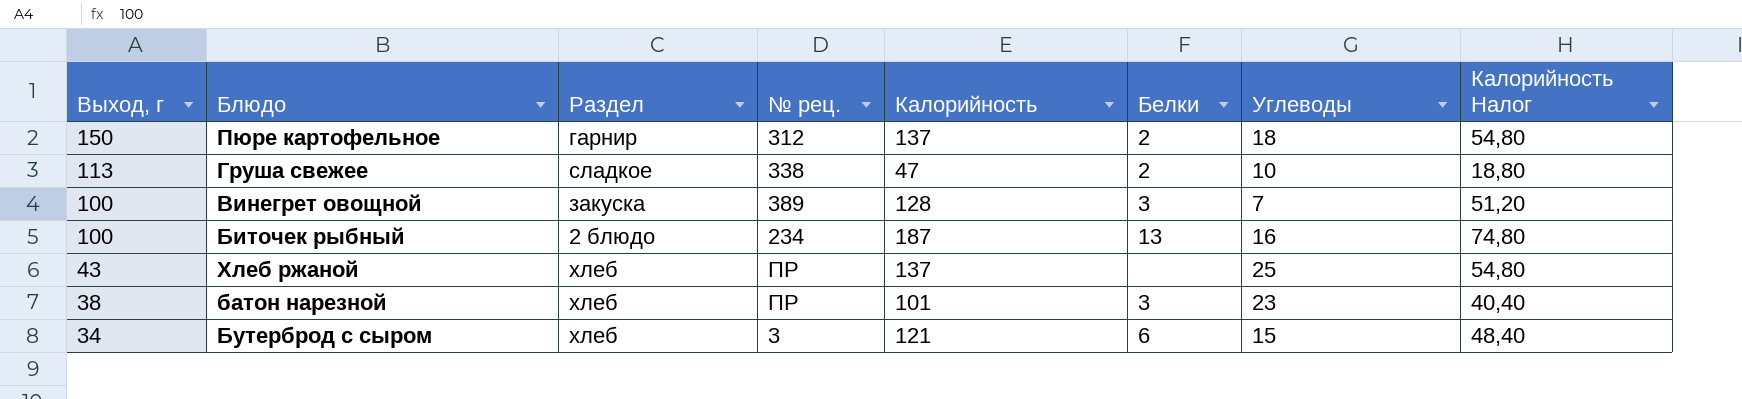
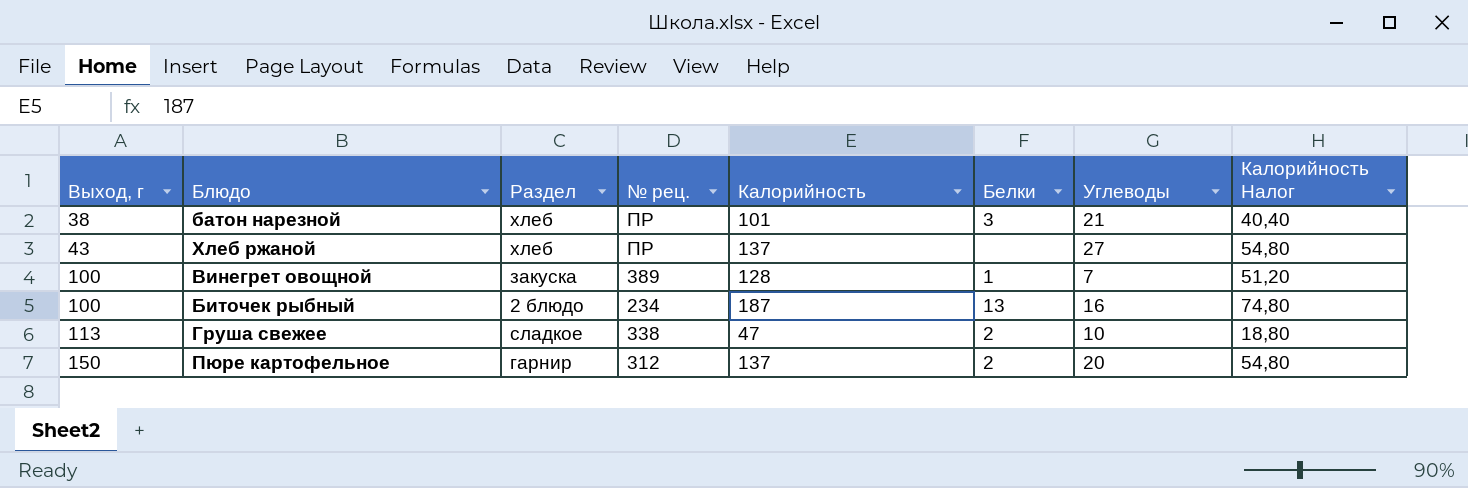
row order: Выход, г descending -> Выход, г ascending
row Бутерброд с сыром: 34 | хлеб | 3 | 121 | 6 | 15 | 48,40 -> none
батон нарезной | Углеводы: 23 -> 21
Хлеб ржаной | Углеводы: 25 -> 27
Винегрет овощной | Белки: 3 -> 1
Пюре картофельное | Углеводы: 18 -> 20

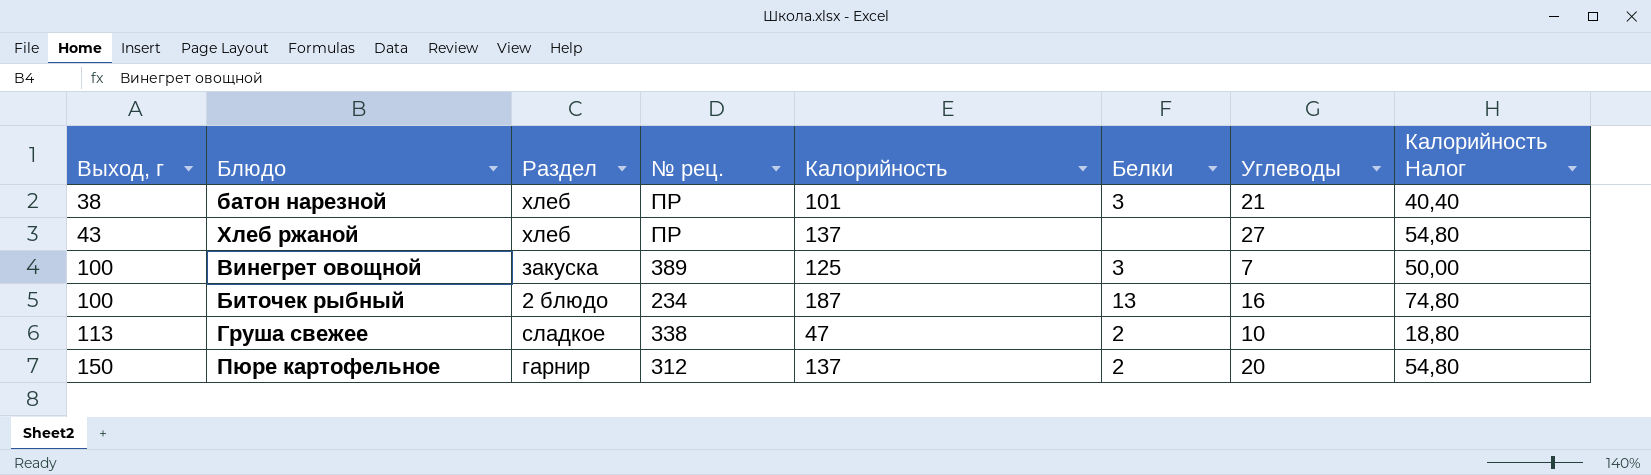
Винегрет овощной | Калорийность: 128 -> 125
Винегрет овощной | Белки: 1 -> 3
Винегрет овощной | Калорийность Налог: 51,20 -> 50,00

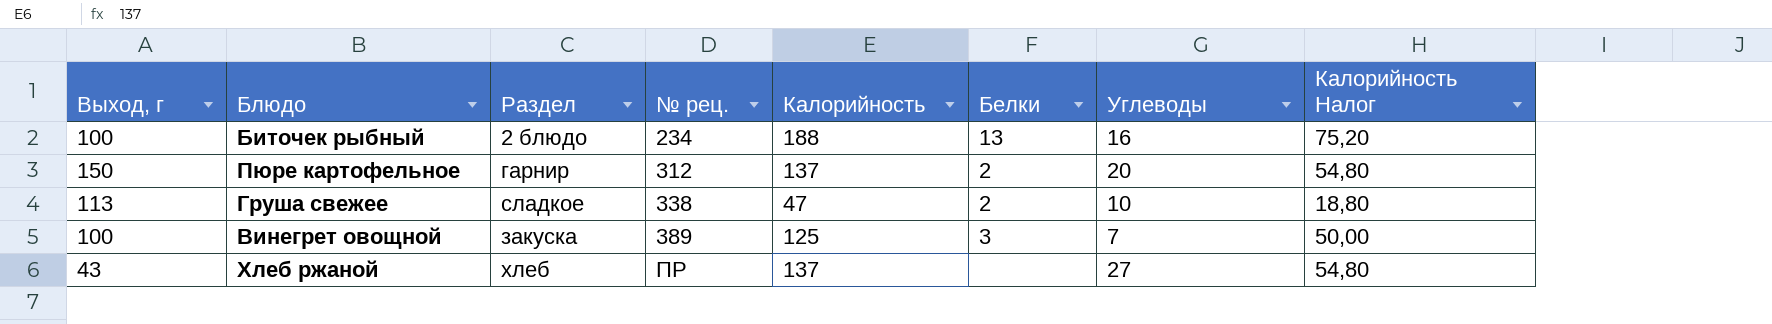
row order: Выход, г ascending -> № рец. ascending
row батон нарезной: 38 | хлеб | ПР | 101 | 3 | 21 | 40,40 -> none
Биточек рыбный | Калорийность: 187 -> 188
Биточек рыбный | Калорийность Налог: 74,80 -> 75,20

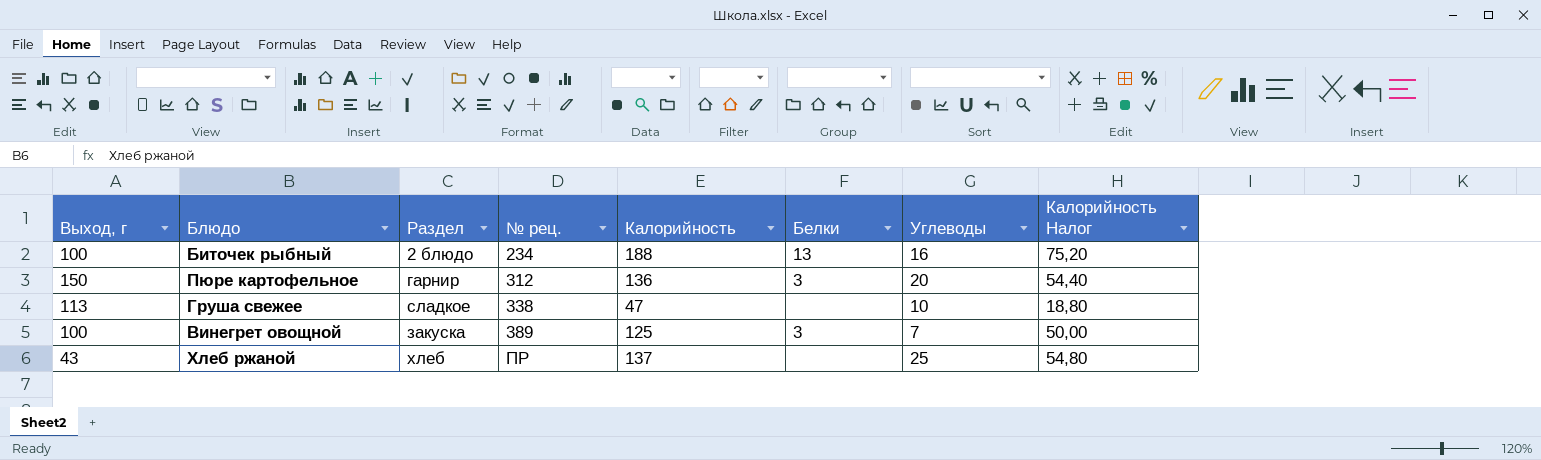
Пюре картофельное | Калорийность: 137 -> 136
Пюре картофельное | Белки: 2 -> 3
Пюре картофельное | Калорийность Налог: 54,80 -> 54,40
Груша свежее | Белки: 2 -> none
Хлеб ржаной | Углеводы: 27 -> 25

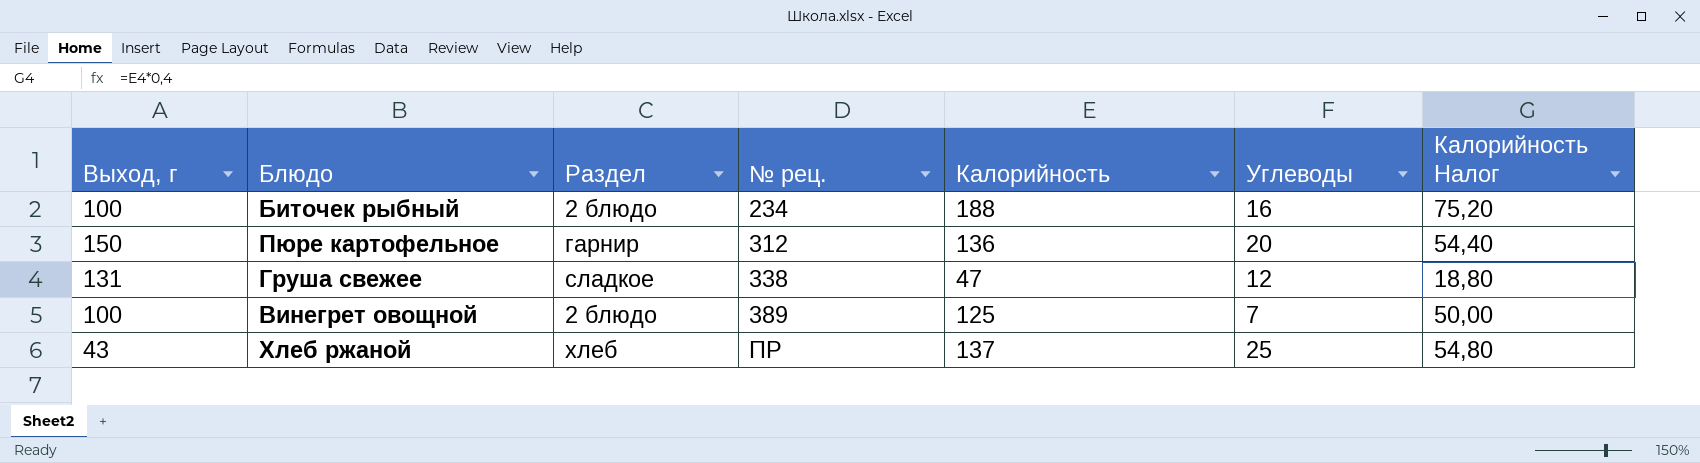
column Белки | position: 6 -> none
Груша свежее | Выход, г: 113 -> 131
Груша свежее | Углеводы: 10 -> 12
Винегрет овощной | Раздел: закуска -> 2 блюдо

